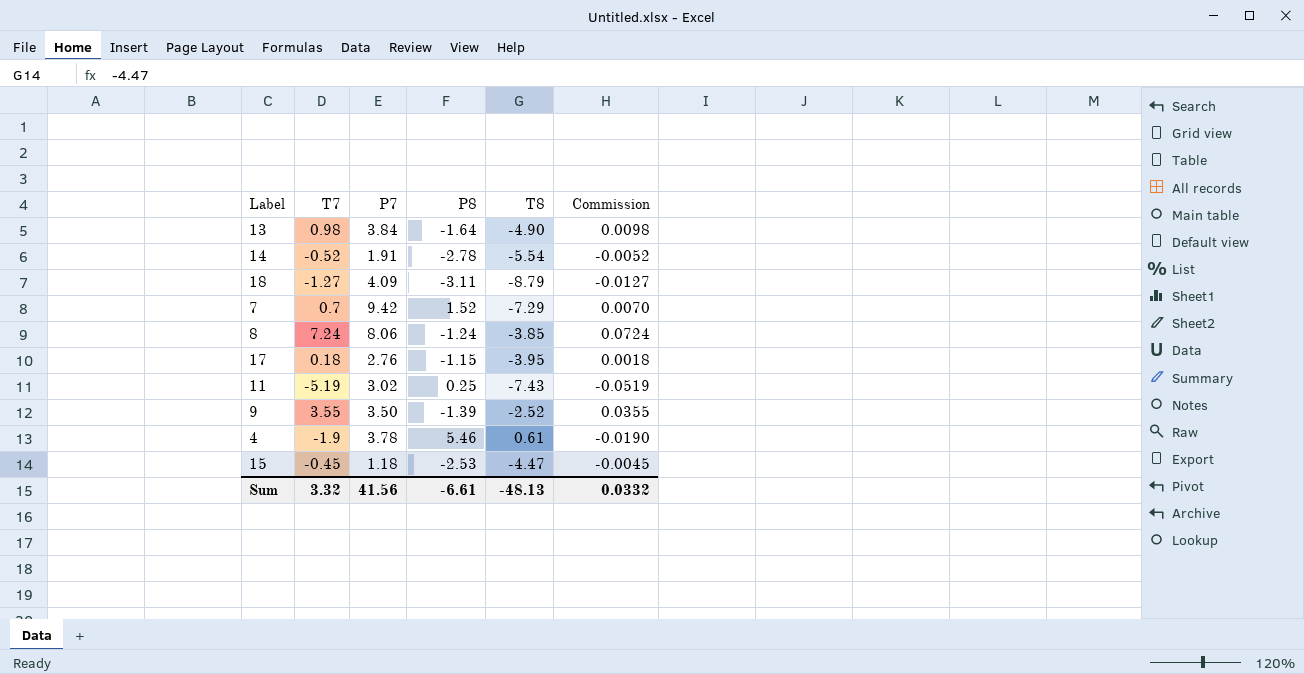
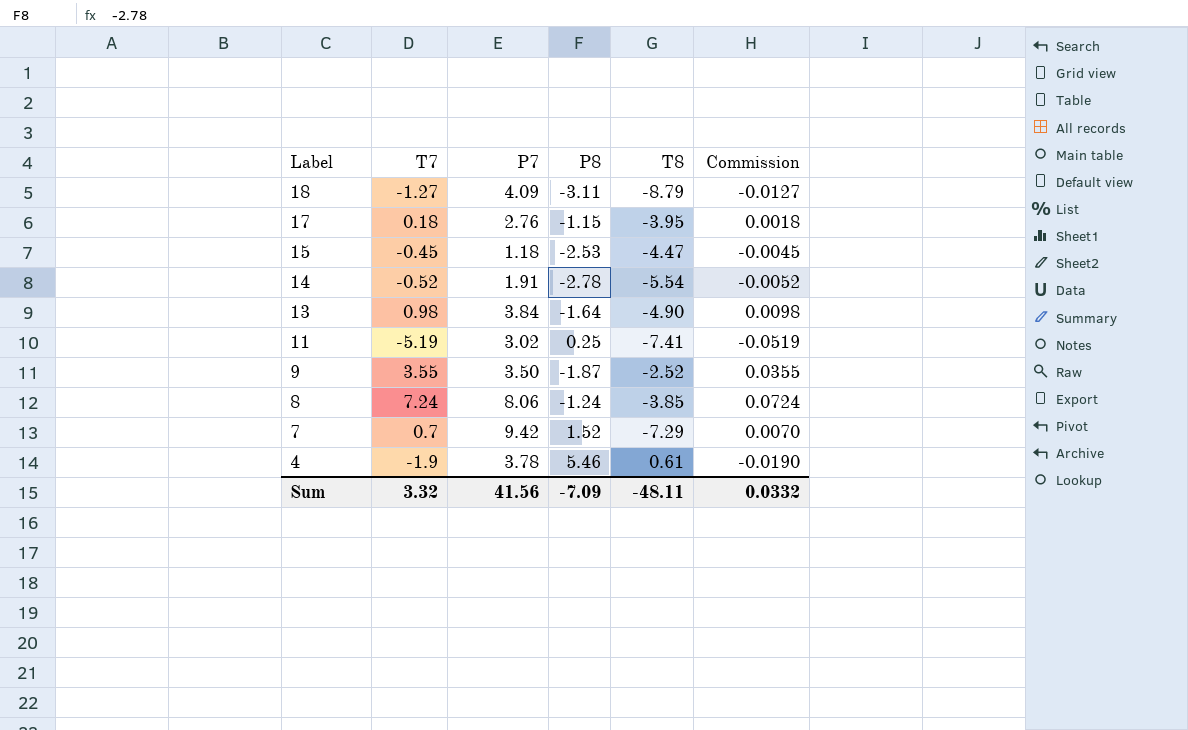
row order: none -> Label descending
11 | T8: -7.43 -> -7.41
9 | P8: -1.39 -> -1.87
Sum | P8: -6.61 -> -7.09
Sum | T8: -48.13 -> -48.11

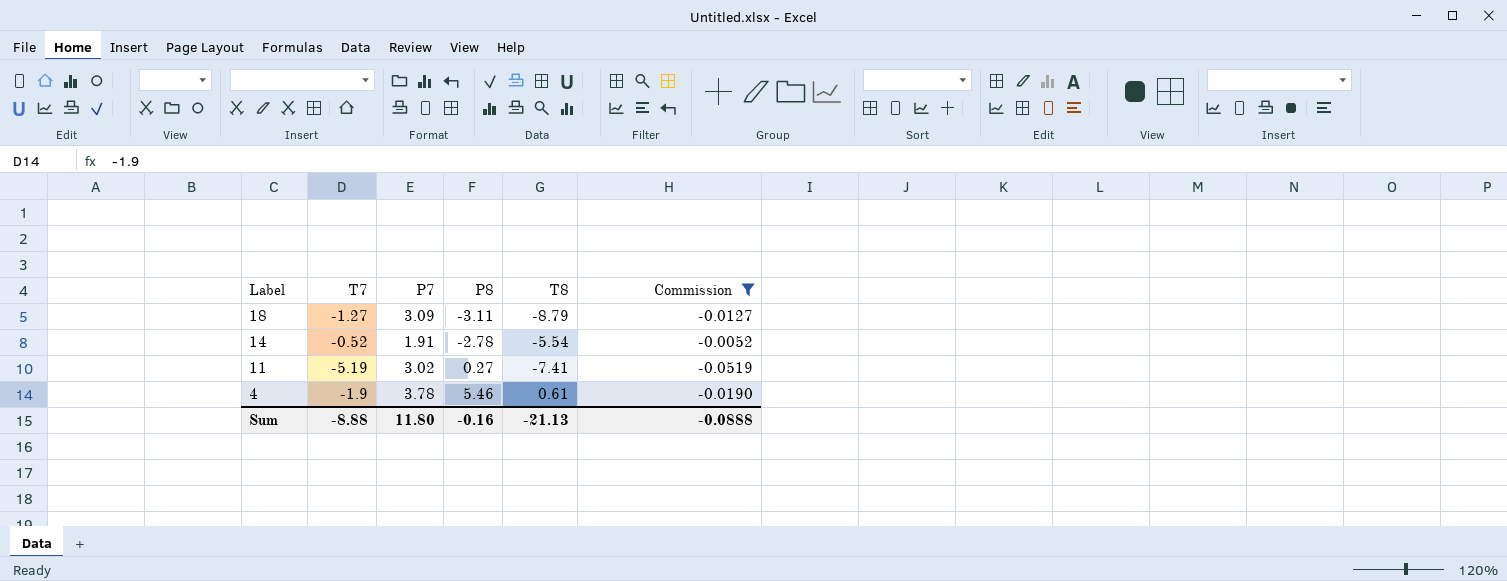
filter: none -> Commission <= -0.0052
18 | P7: 4.09 -> 3.09
11 | P8: 0.25 -> 0.27
Sum | T7: 3.32 -> -8.88
Sum | P7: 41.56 -> 11.80
Sum | P8: -7.09 -> -0.16
Sum | T8: -48.11 -> -21.13
Sum | Commission: 0.0332 -> -0.0888

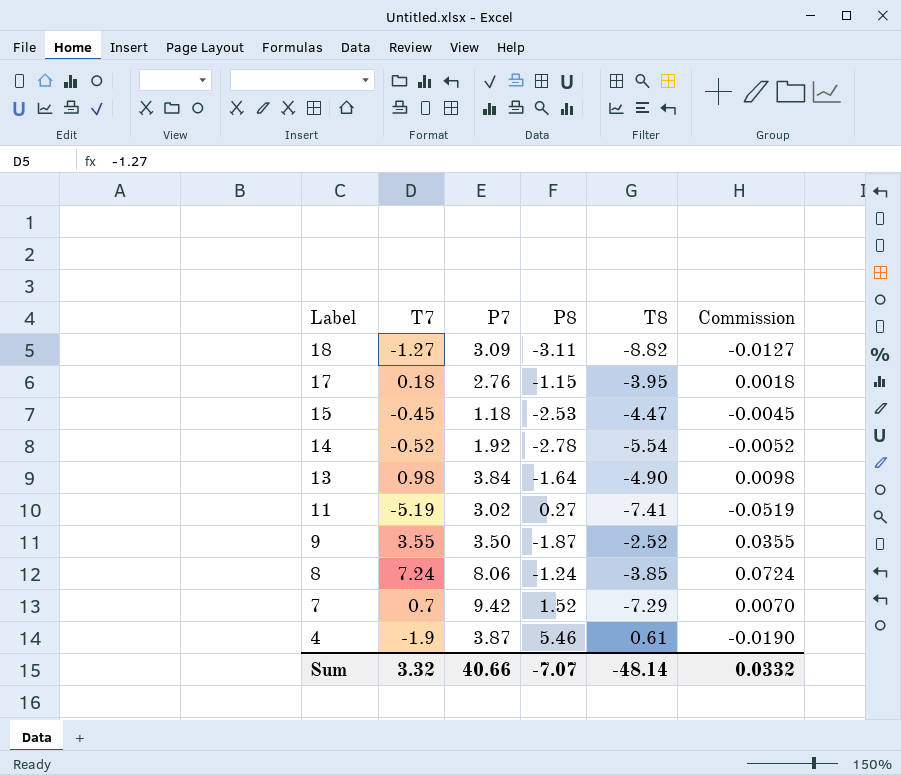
filter: Commission <= -0.0052 -> none
18 | T8: -8.79 -> -8.82
14 | P7: 1.91 -> 1.92
4 | P7: 3.78 -> 3.87
Sum | T7: -8.88 -> 3.32
Sum | P7: 11.80 -> 40.66
Sum | P8: -0.16 -> -7.07
Sum | T8: -21.13 -> -48.14
Sum | Commission: -0.0888 -> 0.0332

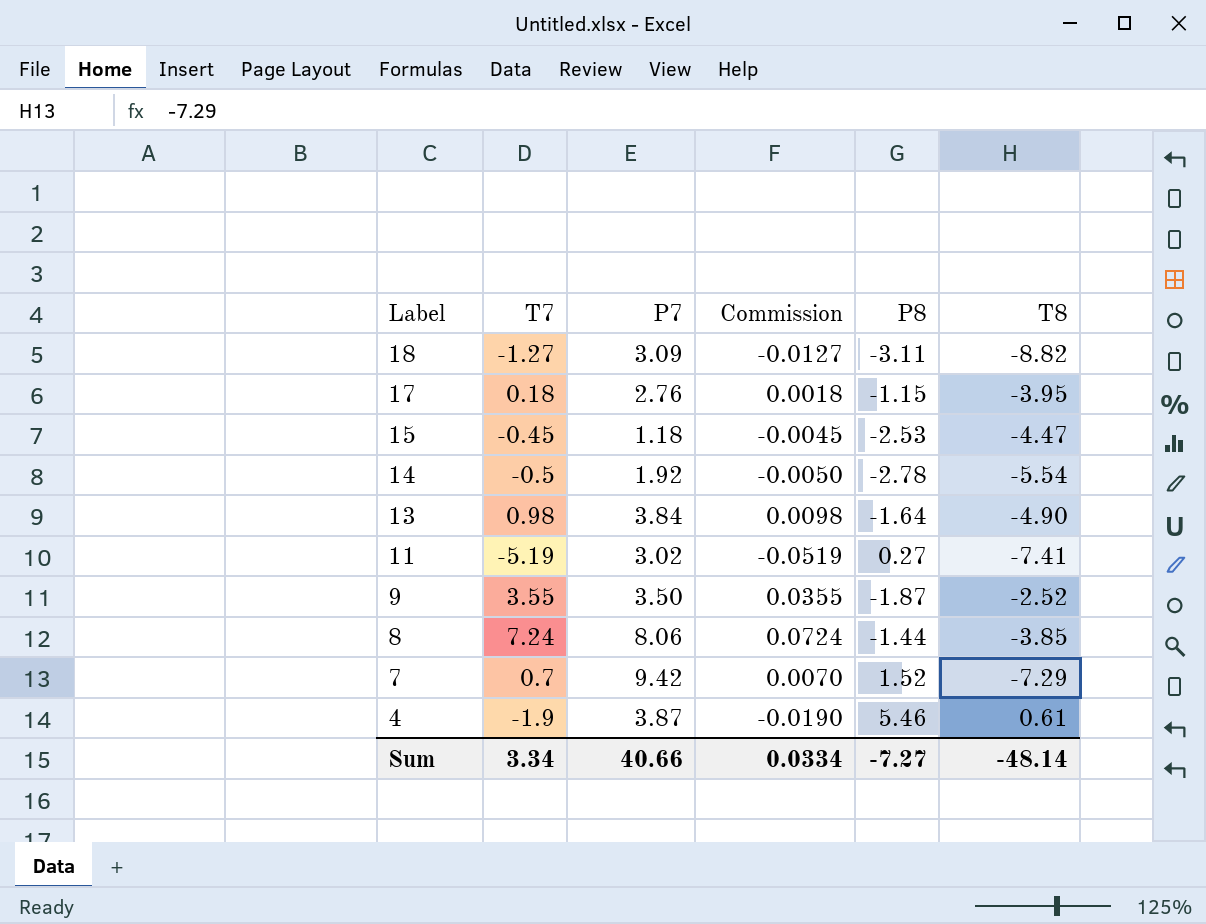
column Commission | position: 6 -> 4
14 | T7: -0.52 -> -0.5
14 | Commission: -0.0052 -> -0.0050
8 | P8: -1.24 -> -1.44
Sum | T7: 3.32 -> 3.34
Sum | Commission: 0.0332 -> 0.0334
Sum | P8: -7.07 -> -7.27

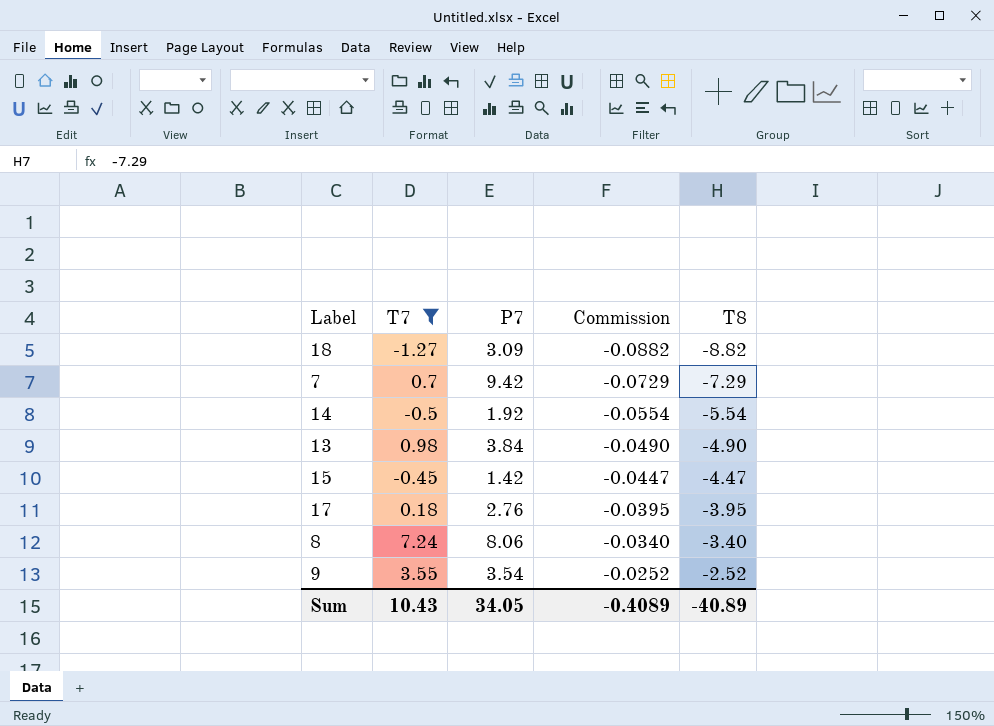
filter: none -> T7 >= -1.27
row order: Label descending -> Commission ascending
column P8 | position: 5 -> none
column Commission | formula: [T7] * 0.01 -> [T8] * 0.01
15 | P7: 1.18 -> 1.42
8 | T8: -3.85 -> -3.40
9 | P7: 3.50 -> 3.54
Sum | T7: 3.34 -> 10.43
Sum | P7: 40.66 -> 34.05
Sum | Commission: 0.0334 -> -0.4089
Sum | T8: -48.14 -> -40.89

